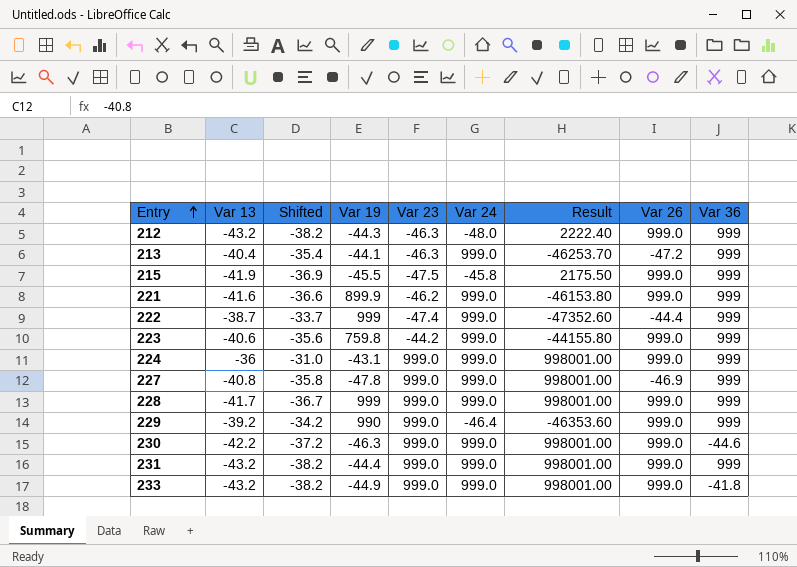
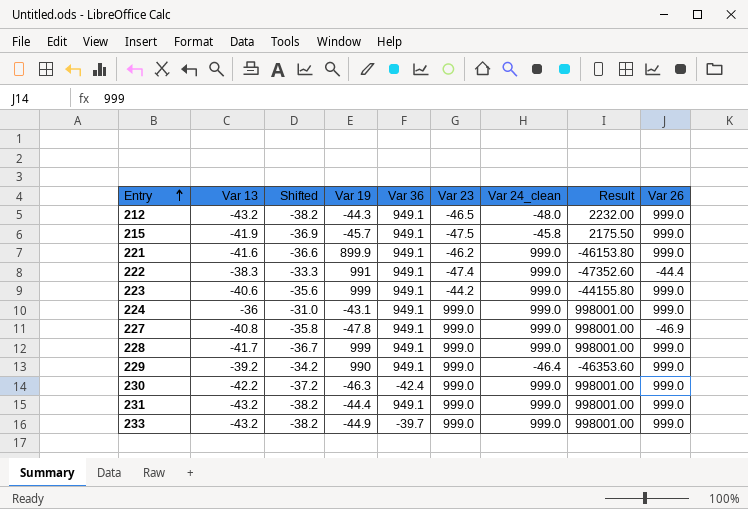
column Var 36 | position: 9 -> 5
column name: Var 24 -> Var 24_clean
row 213: -40.4 | -35.4 | -44.1 | -46.3 | 999.0 | -46253.70 | -47.2 | 999 -> none
212 | Var 36: 999 -> 949.1
212 | Var 23: -46.3 -> -46.5
212 | Result: 2222.40 -> 2232.00
215 | Var 19: -45.5 -> -45.7
215 | Var 36: 999 -> 949.1
221 | Var 36: 999 -> 949.1
222 | Var 13: -38.7 -> -38.3
222 | Shifted: -33.7 -> -33.3
222 | Var 19: 999 -> 991
222 | Var 36: 999 -> 949.1
223 | Var 19: 759.8 -> 999
223 | Var 36: 999 -> 949.1
224 | Var 36: 999 -> 949.1
227 | Var 36: 999 -> 949.1
228 | Var 36: 999 -> 949.1
229 | Var 36: 999 -> 949.1
230 | Var 36: -44.6 -> -42.4
231 | Var 36: 999 -> 949.1
233 | Var 36: -41.8 -> -39.7

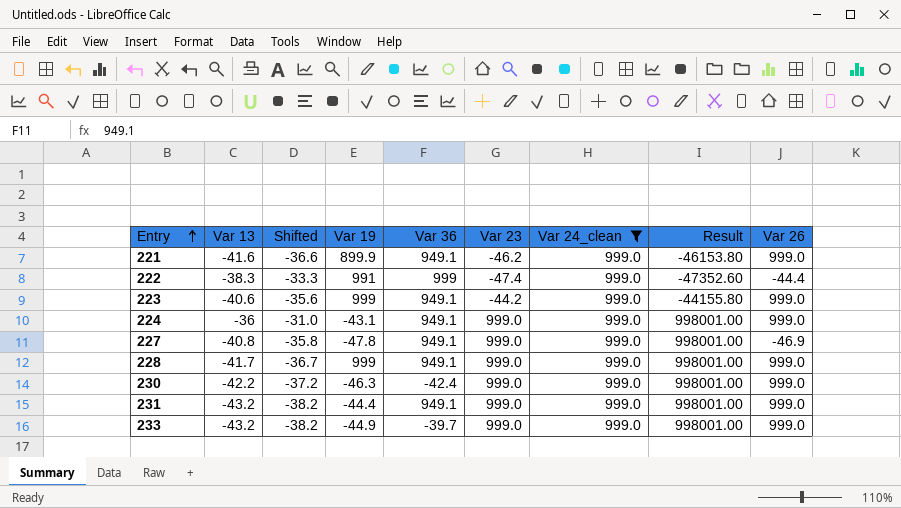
filter: none -> Var 24_clean = 999.0
222 | Var 36: 949.1 -> 999

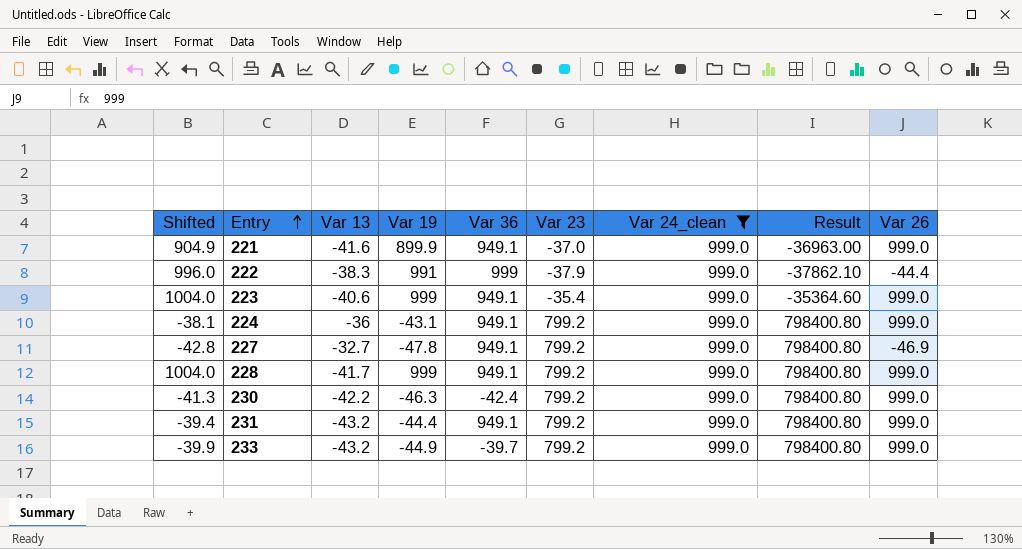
column Shifted | formula: [Var 13] + 5 -> [Var 19] + 5
column Shifted | position: 3 -> 1
221 | Var 23: -46.2 -> -37.0
221 | Result: -46153.80 -> -36963.00
222 | Var 23: -47.4 -> -37.9
222 | Result: -47352.60 -> -37862.10
223 | Var 23: -44.2 -> -35.4
223 | Result: -44155.80 -> -35364.60
224 | Var 23: 999.0 -> 799.2
224 | Result: 998001.00 -> 798400.80
227 | Var 13: -40.8 -> -32.7
227 | Var 23: 999.0 -> 799.2
227 | Result: 998001.00 -> 798400.80
228 | Var 23: 999.0 -> 799.2
228 | Result: 998001.00 -> 798400.80
230 | Var 23: 999.0 -> 799.2
230 | Result: 998001.00 -> 798400.80
231 | Var 23: 999.0 -> 799.2
231 | Result: 998001.00 -> 798400.80
233 | Var 23: 999.0 -> 799.2
233 | Result: 998001.00 -> 798400.80

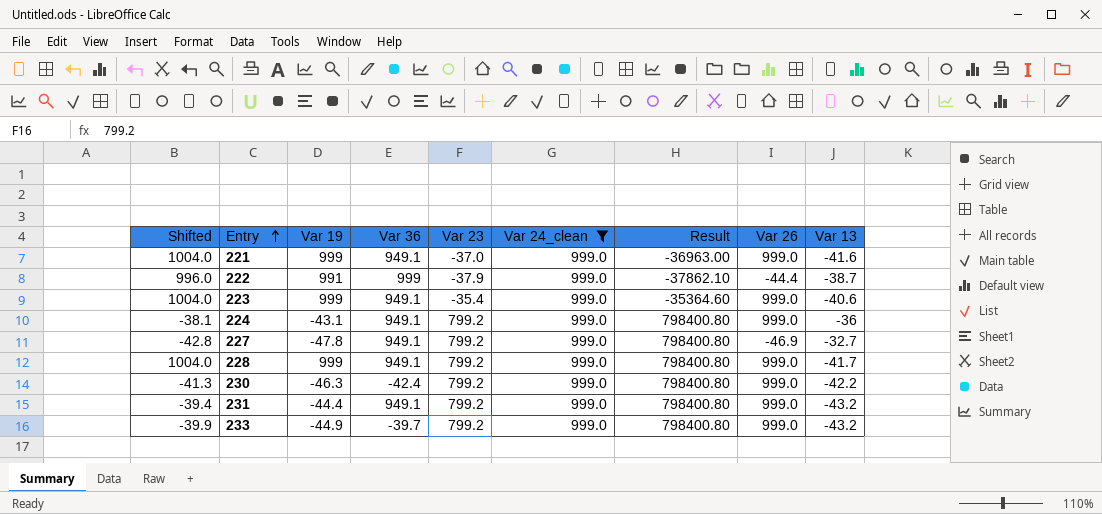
column Var 13 | position: 3 -> 9
221 | Shifted: 904.9 -> 1004.0
221 | Var 19: 899.9 -> 999
222 | Var 13: -38.3 -> -38.7

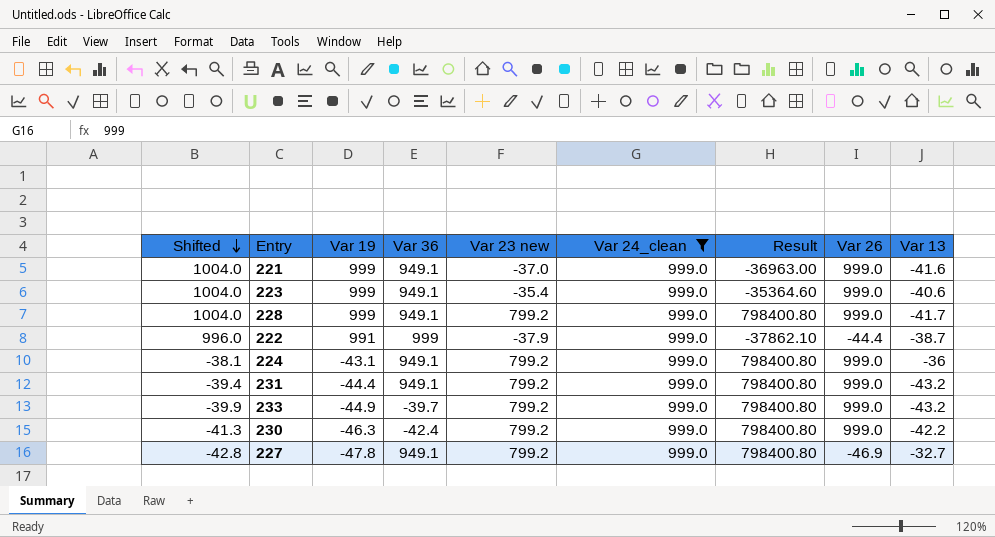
row order: Entry ascending -> Shifted descending
column name: Var 23 -> Var 23 new

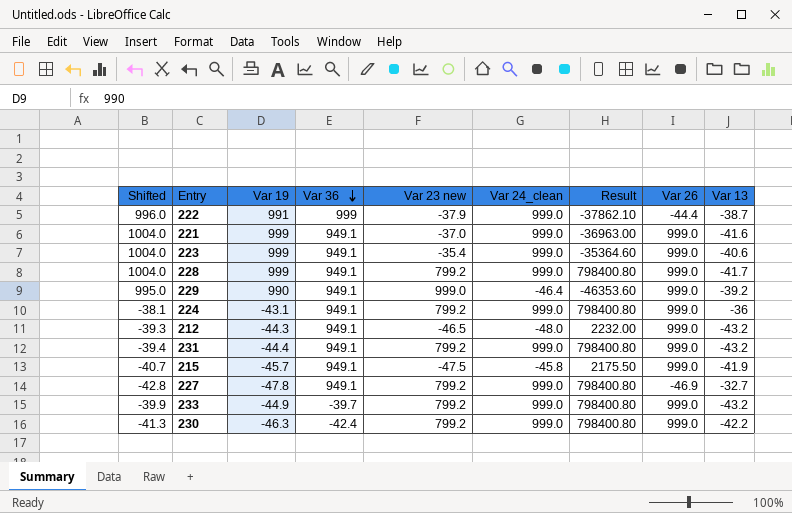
filter: Var 24_clean = 999.0 -> none
row order: Shifted descending -> Var 36 descending

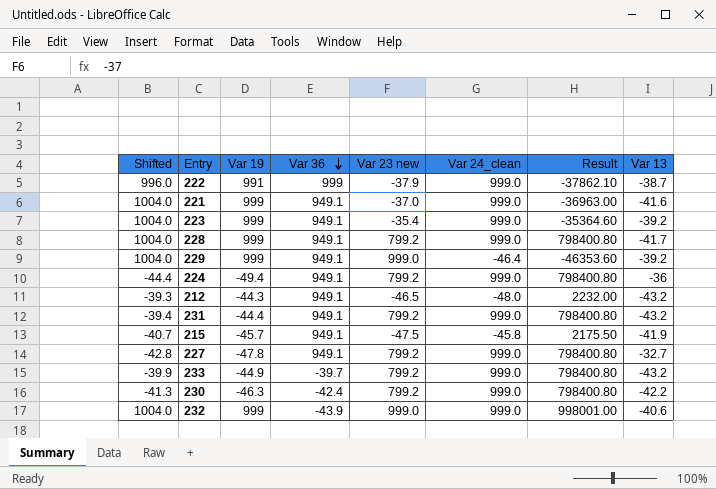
column Var 26 | position: 8 -> none
223 | Var 13: -40.6 -> -39.2
229 | Shifted: 995.0 -> 1004.0
229 | Var 19: 990 -> 999
224 | Shifted: -38.1 -> -44.4
224 | Var 19: -43.1 -> -49.4
row 232: none -> 1004.0 | 999 | -43.9 | 999.0 | 999.0 | 998001.00 | -40.6

